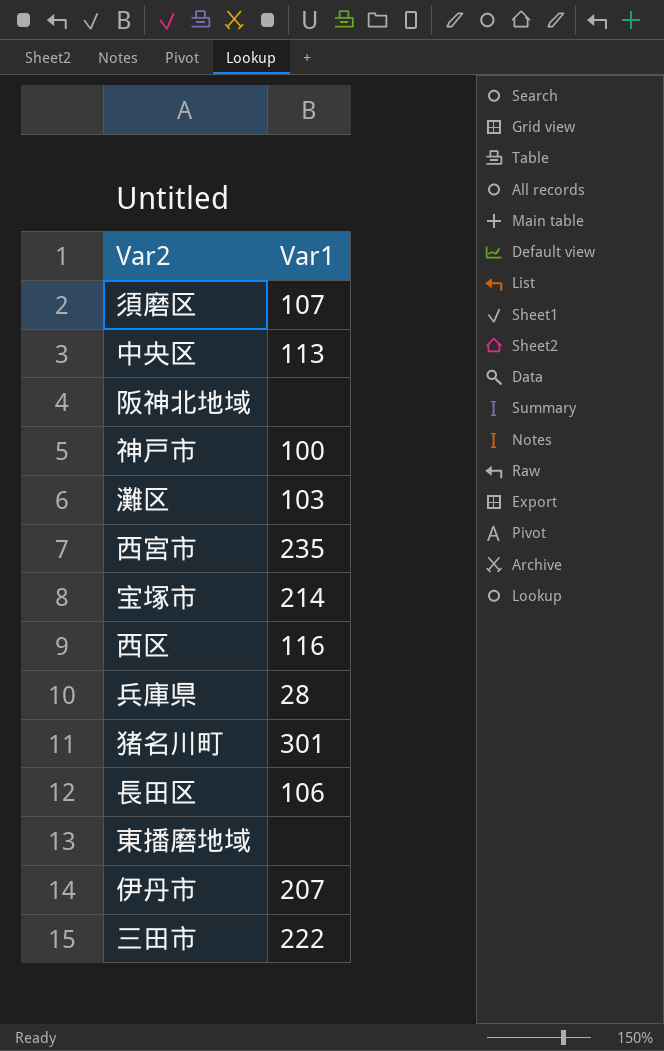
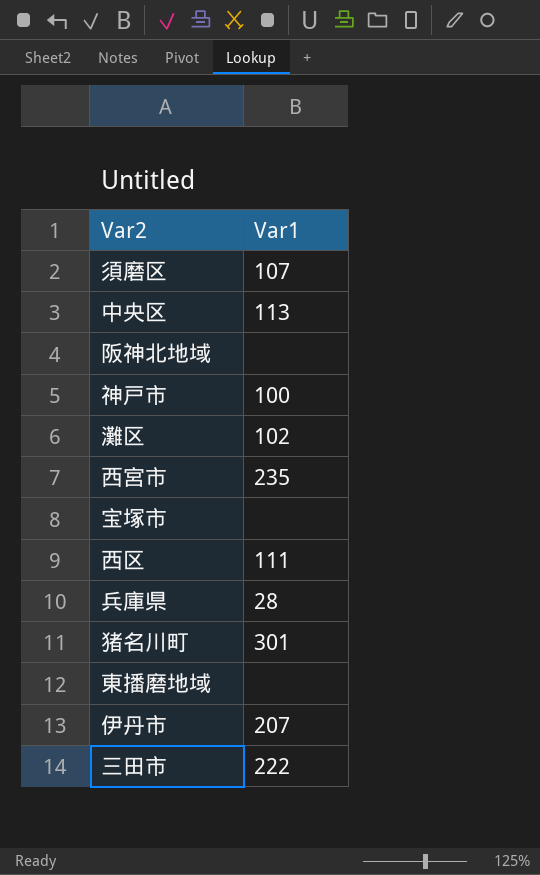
row 長田区: 106 -> none
灘区 | Var1: 103 -> 102
宝塚市 | Var1: 214 -> none
西区 | Var1: 116 -> 111

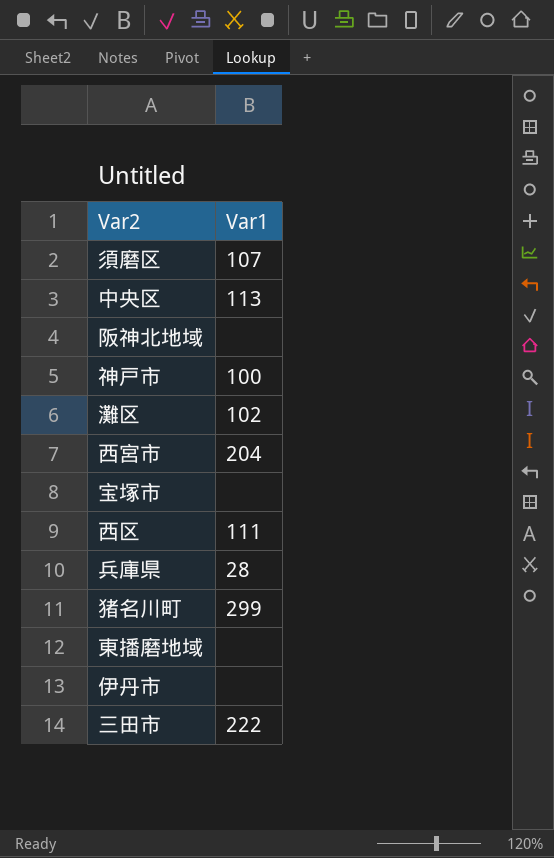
西宮市 | Var1: 235 -> 204
猪名川町 | Var1: 301 -> 299
伊丹市 | Var1: 207 -> none

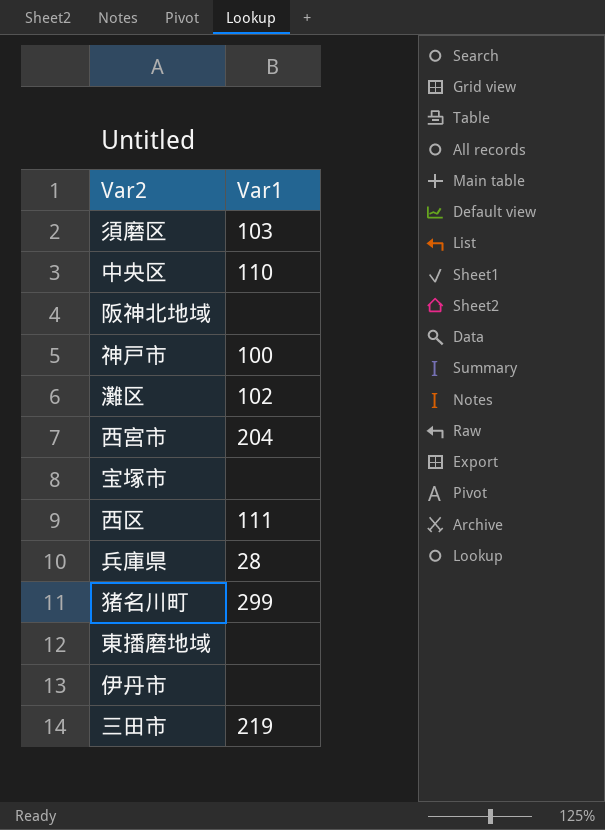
須磨区 | Var1: 107 -> 103
中央区 | Var1: 113 -> 110
三田市 | Var1: 222 -> 219

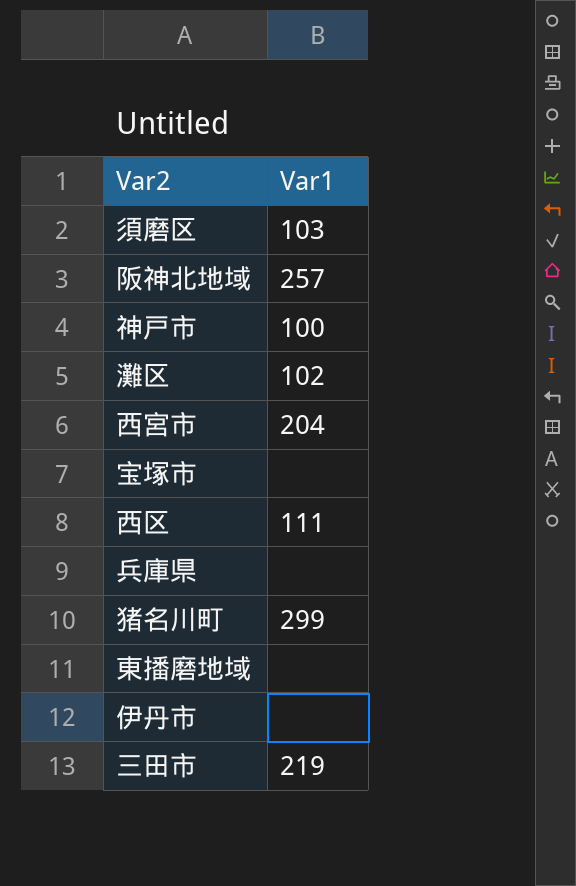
row 中央区: 110 -> none
阪神北地域 | Var1: none -> 257
兵庫県 | Var1: 28 -> none

